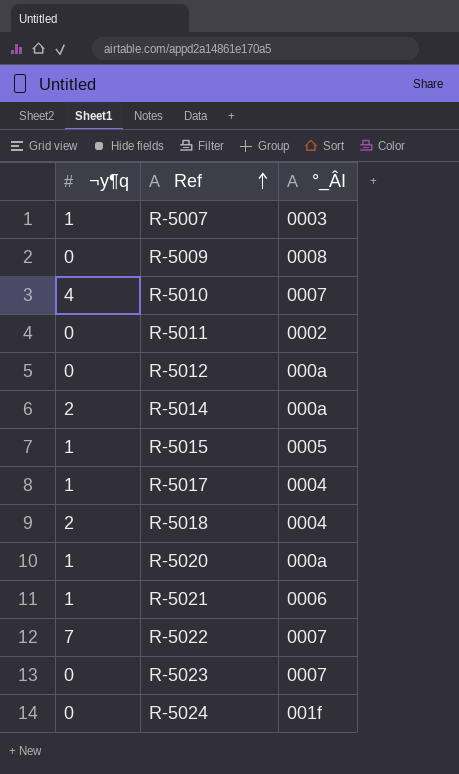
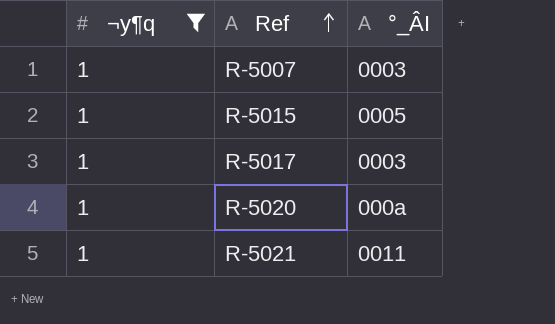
filter: none -> ¬y¶q = 1
R-5017 | °_ÂI: 0004 -> 0003
R-5021 | °_ÂI: 0006 -> 0011

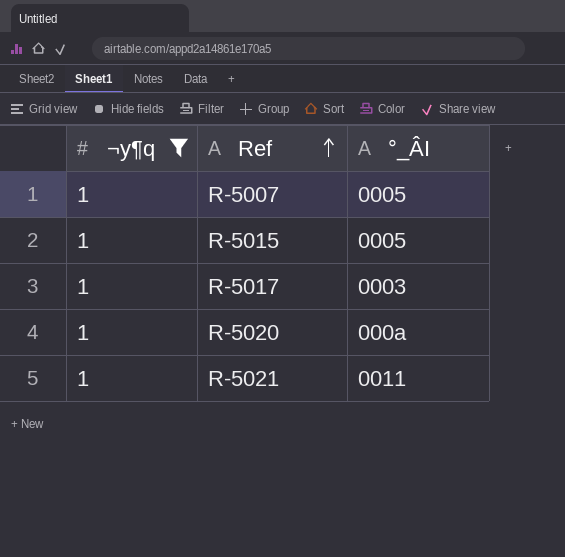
R-5007 | °_ÂI: 0003 -> 0005

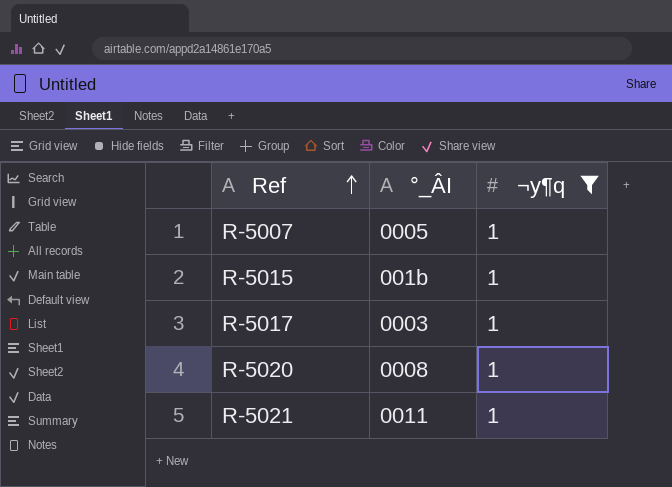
column ¬y¶q | position: 1 -> 3
R-5015 | °_ÂI: 0005 -> 001b
R-5020 | °_ÂI: 000a -> 0008

